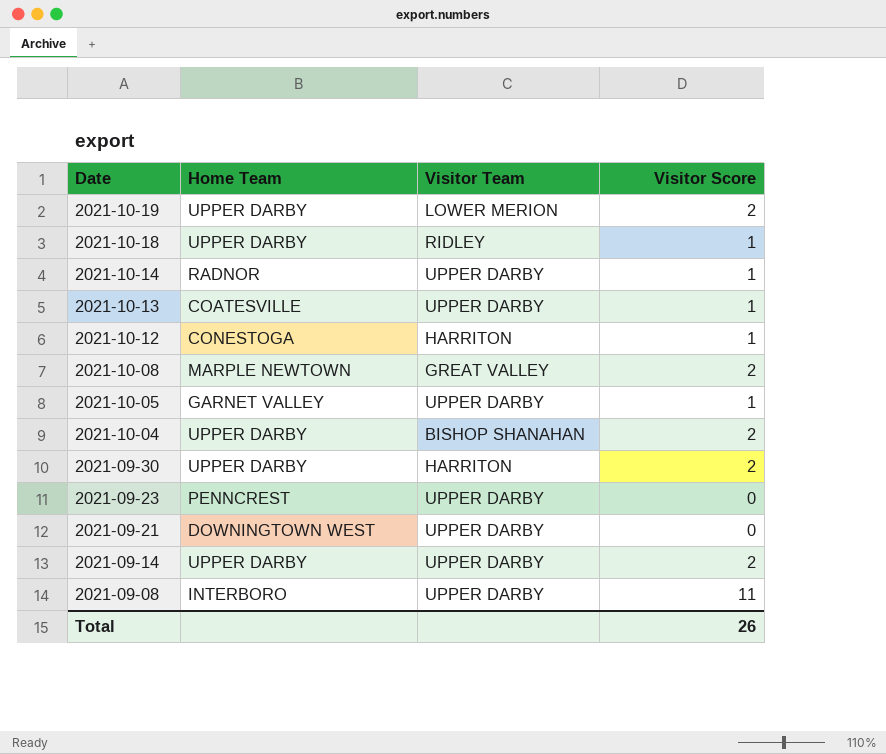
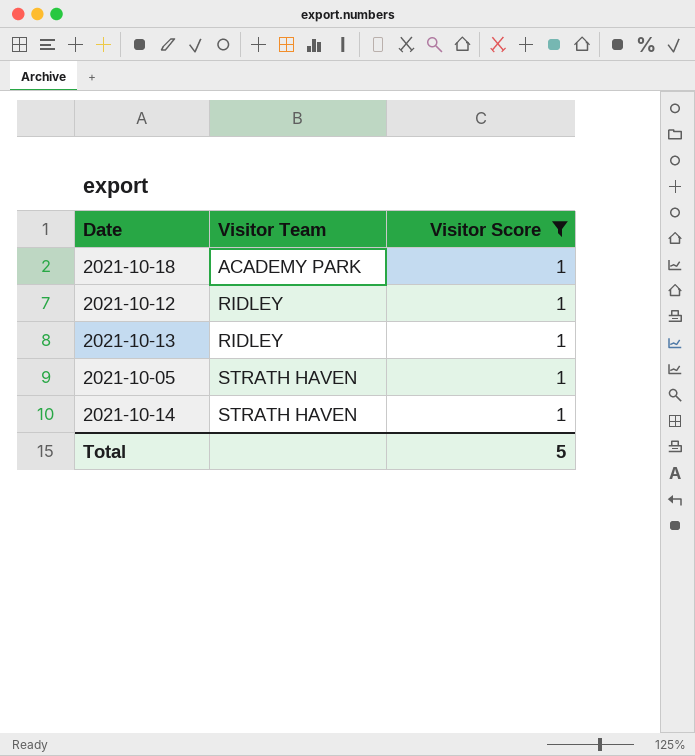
filter: none -> Visitor Score = 1
row order: Date descending -> Visitor Team ascending
column Home Team | position: 2 -> none
2021-10-18 | Visitor Team: RIDLEY -> ACADEMY PARK
2021-10-12 | Visitor Team: HARRITON -> RIDLEY
2021-10-13 | Visitor Team: UPPER DARBY -> RIDLEY
2021-10-05 | Visitor Team: UPPER DARBY -> STRATH HAVEN
2021-10-14 | Visitor Team: UPPER DARBY -> STRATH HAVEN
Total | Visitor Score: 26 -> 5

